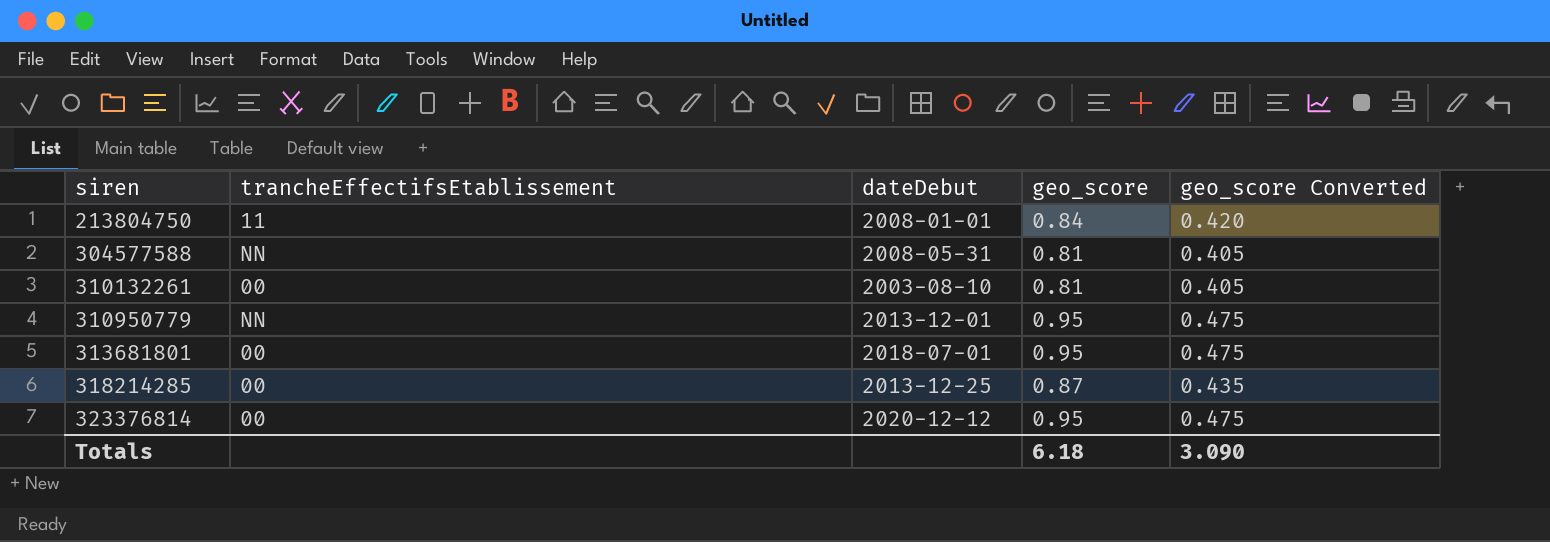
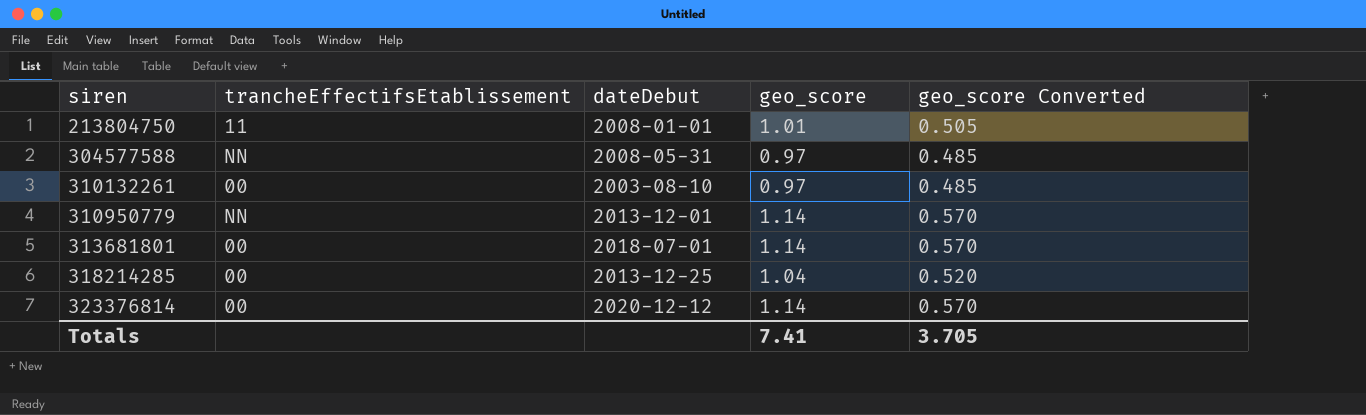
213804750 | geo_score: 0.84 -> 1.01
213804750 | geo_score Converted: 0.420 -> 0.505
304577588 | geo_score: 0.81 -> 0.97
304577588 | geo_score Converted: 0.405 -> 0.485
310132261 | geo_score: 0.81 -> 0.97
310132261 | geo_score Converted: 0.405 -> 0.485
310950779 | geo_score: 0.95 -> 1.14
310950779 | geo_score Converted: 0.475 -> 0.570
313681801 | geo_score: 0.95 -> 1.14
313681801 | geo_score Converted: 0.475 -> 0.570
318214285 | geo_score: 0.87 -> 1.04
318214285 | geo_score Converted: 0.435 -> 0.520
323376814 | geo_score: 0.95 -> 1.14
323376814 | geo_score Converted: 0.475 -> 0.570
Totals | geo_score: 6.18 -> 7.41
Totals | geo_score Converted: 3.090 -> 3.705

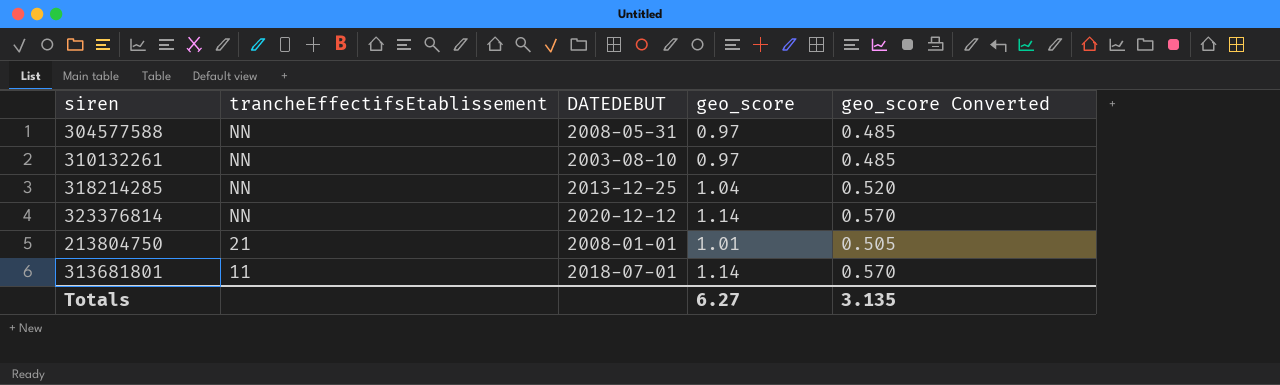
row order: siren ascending -> trancheEffectifsEtablissement descending
column name: dateDebut -> DATEDEBUT
row 310950779: NN | 2013-12-01 | 1.14 | 0.570 -> none
310132261 | trancheEffectifsEtablissement: 00 -> NN
318214285 | trancheEffectifsEtablissement: 00 -> NN
323376814 | trancheEffectifsEtablissement: 00 -> NN
213804750 | trancheEffectifsEtablissement: 11 -> 21
313681801 | trancheEffectifsEtablissement: 00 -> 11
Totals | geo_score: 7.41 -> 6.27
Totals | geo_score Converted: 3.705 -> 3.135

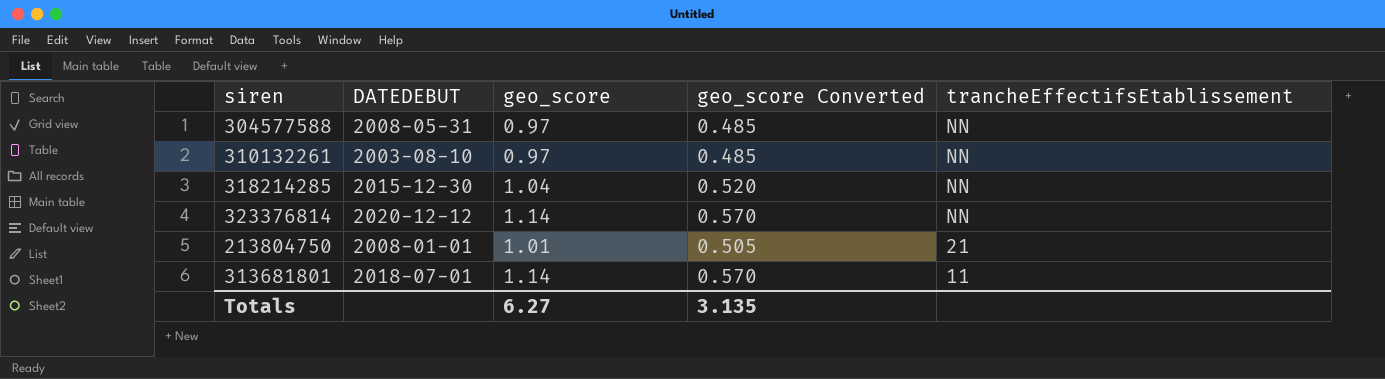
column trancheEffectifsEtablissement | position: 2 -> 5
318214285 | DATEDEBUT: 2013-12-25 -> 2015-12-30

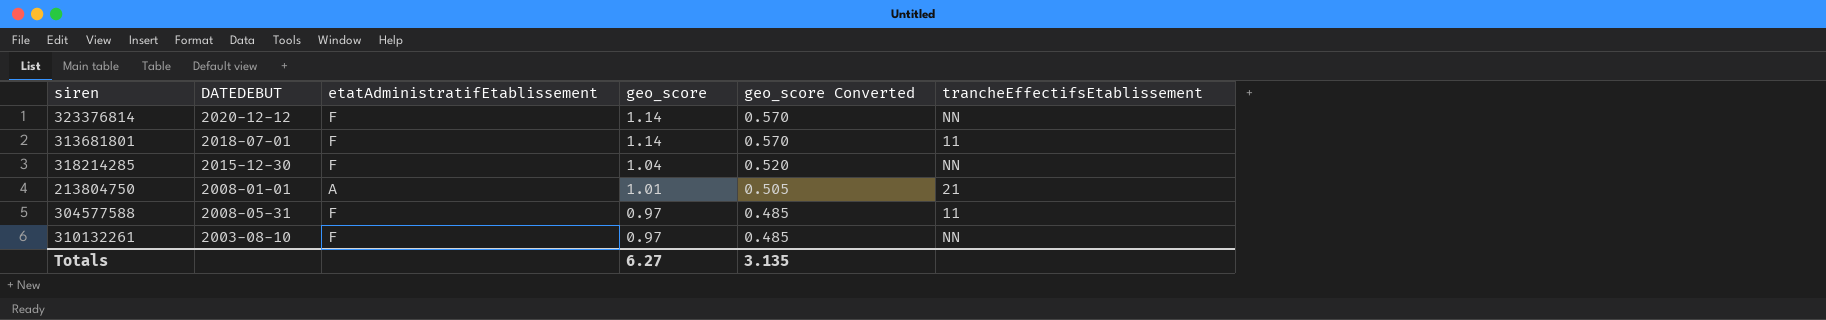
row order: trancheEffectifsEtablissement descending -> geo_score descending
column etatAdministratifEtablissement | position: none -> 3
304577588 | trancheEffectifsEtablissement: NN -> 11

